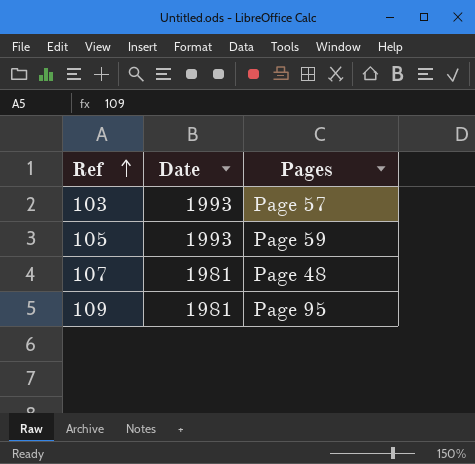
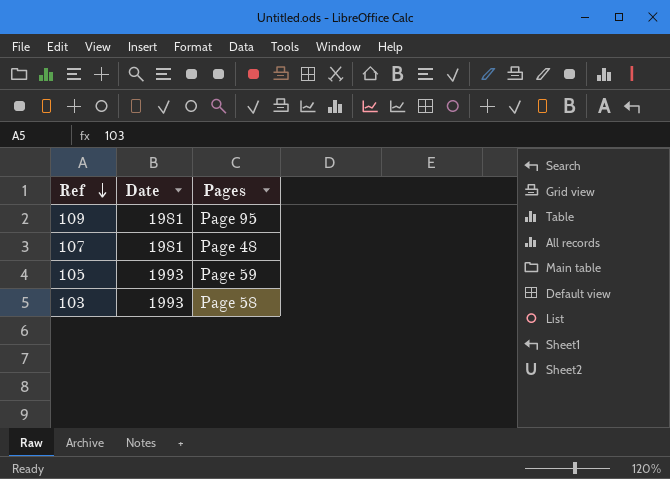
row order: Ref ascending -> Ref descending
103 | Pages: Page 57 -> Page 58

